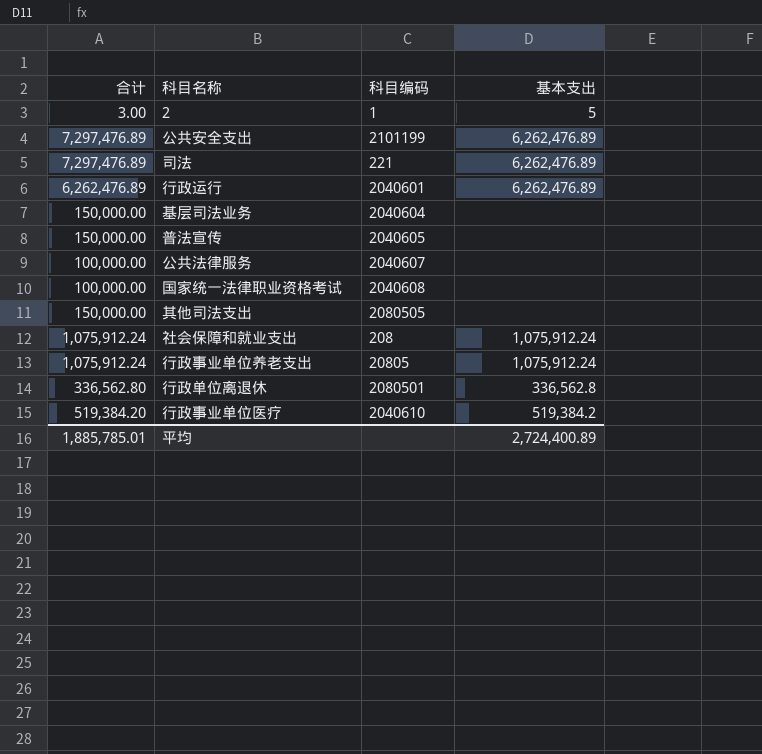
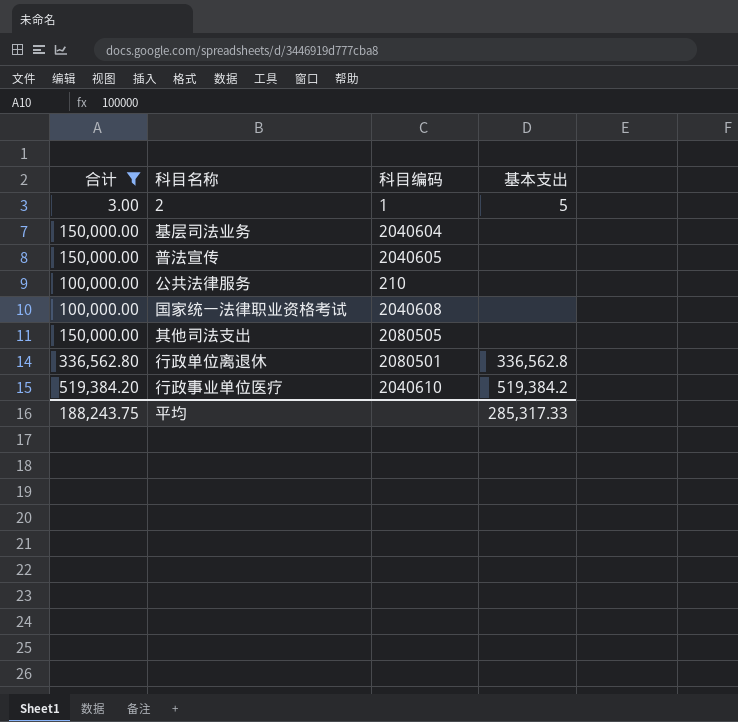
filter: none -> 合计 <= 519,384.20
公共法律服务 | 科目编码: 2040607 -> 210
平均 | 合计: 1,885,785.01 -> 188,243.75
平均 | 基本支出: 2,724,400.89 -> 285,317.33

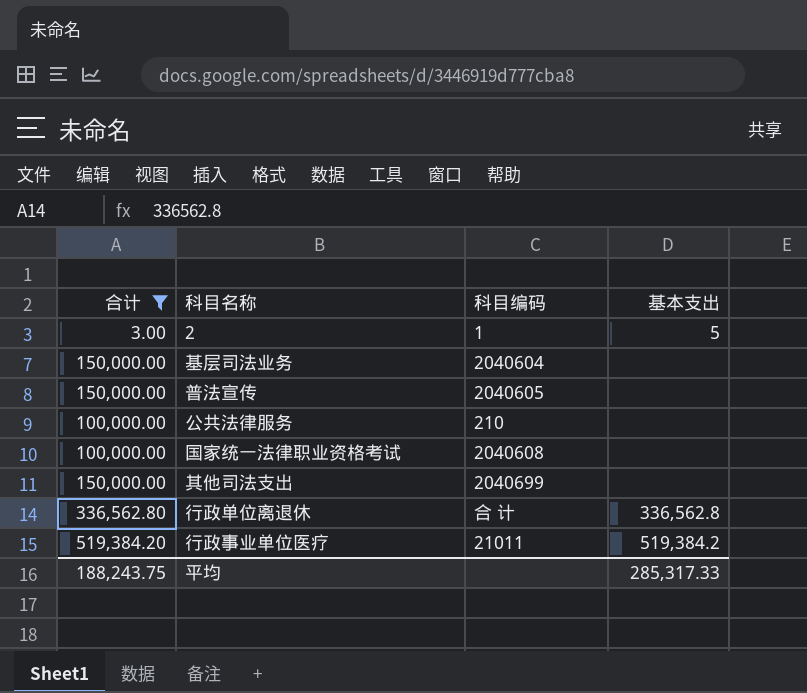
其他司法支出 | 科目编码: 2080505 -> 2040699
行政单位离退休 | 科目编码: 2080501 -> 合 计
行政事业单位医疗 | 科目编码: 2040610 -> 21011

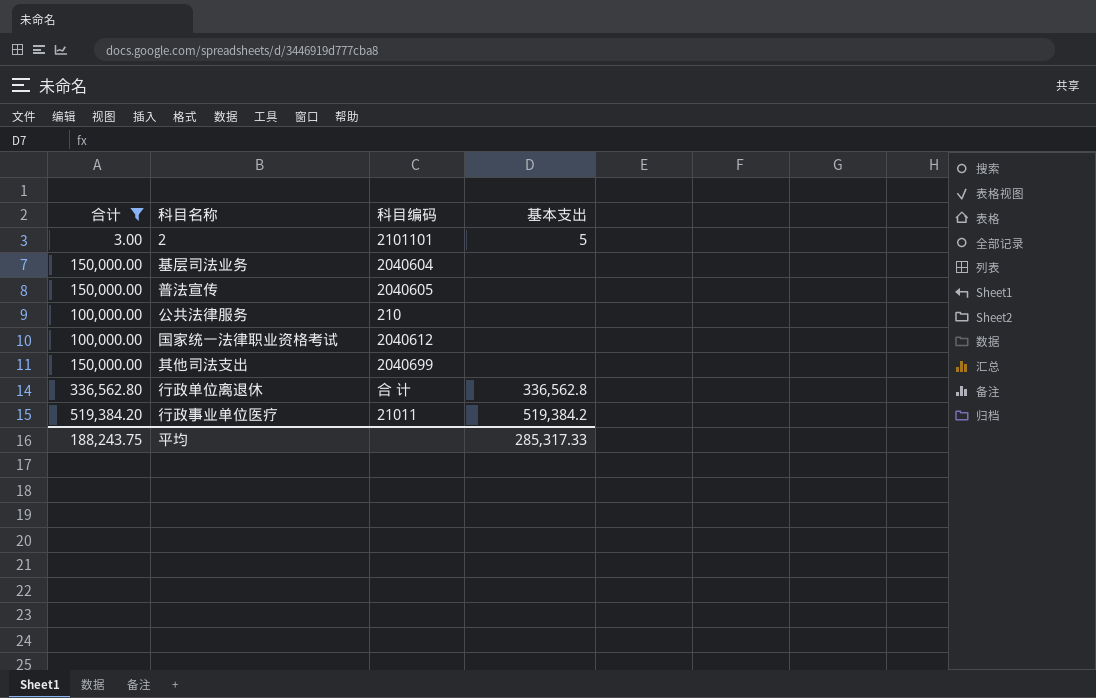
2 | 科目编码: 1 -> 2101101
国家统一法律职业资格考试 | 科目编码: 2040608 -> 2040612

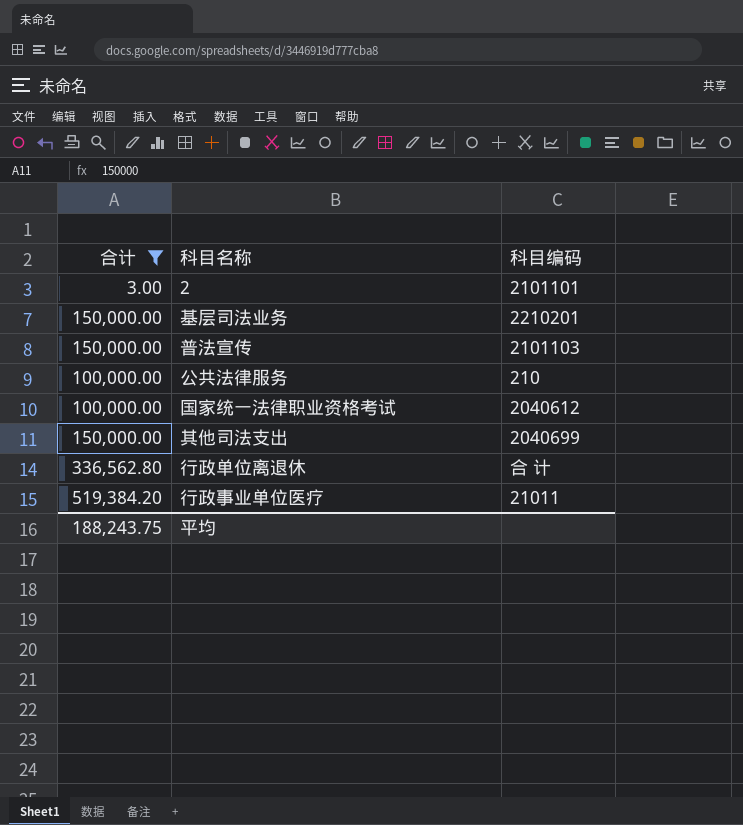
column 基本支出 | position: 4 -> none
基层司法业务 | 科目编码: 2040604 -> 2210201
普法宣传 | 科目编码: 2040605 -> 2101103

